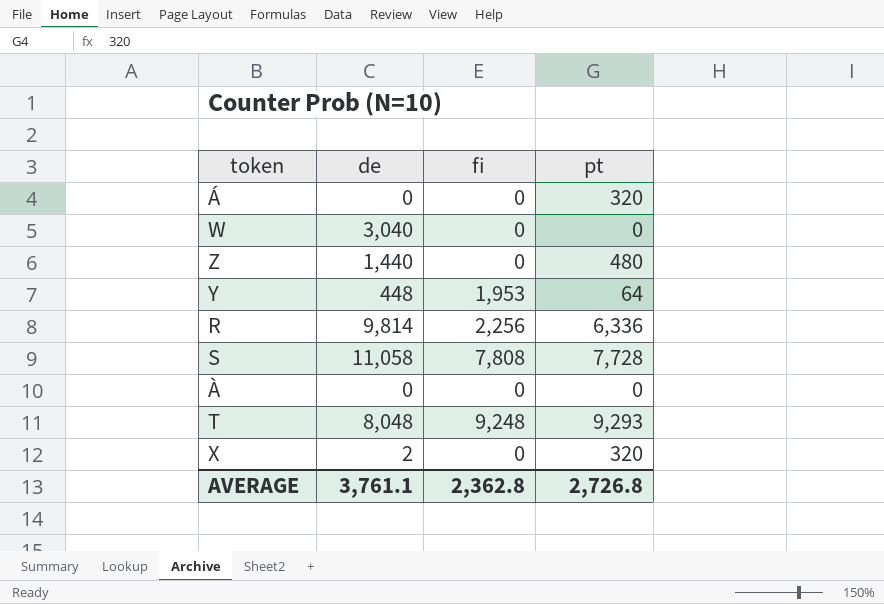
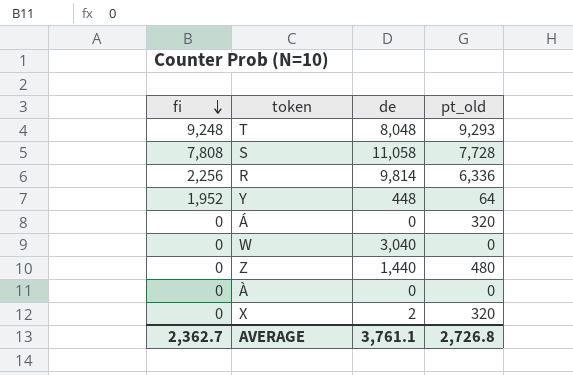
row order: none -> fi descending
column fi | position: 3 -> 1
column name: pt -> pt_old
Y | fi: 1,953 -> 1,952
AVERAGE | fi: 2,362.8 -> 2,362.7

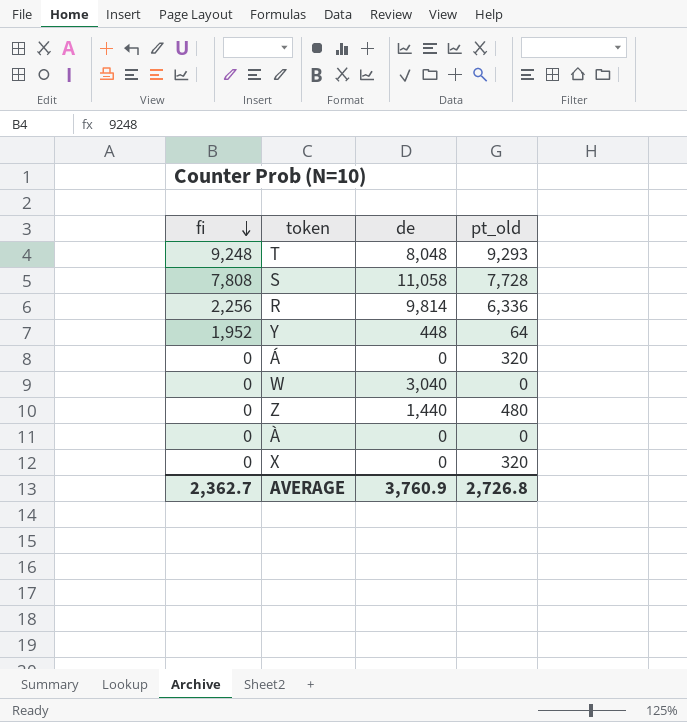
X | de: 2 -> 0
AVERAGE | de: 3,761.1 -> 3,760.9

